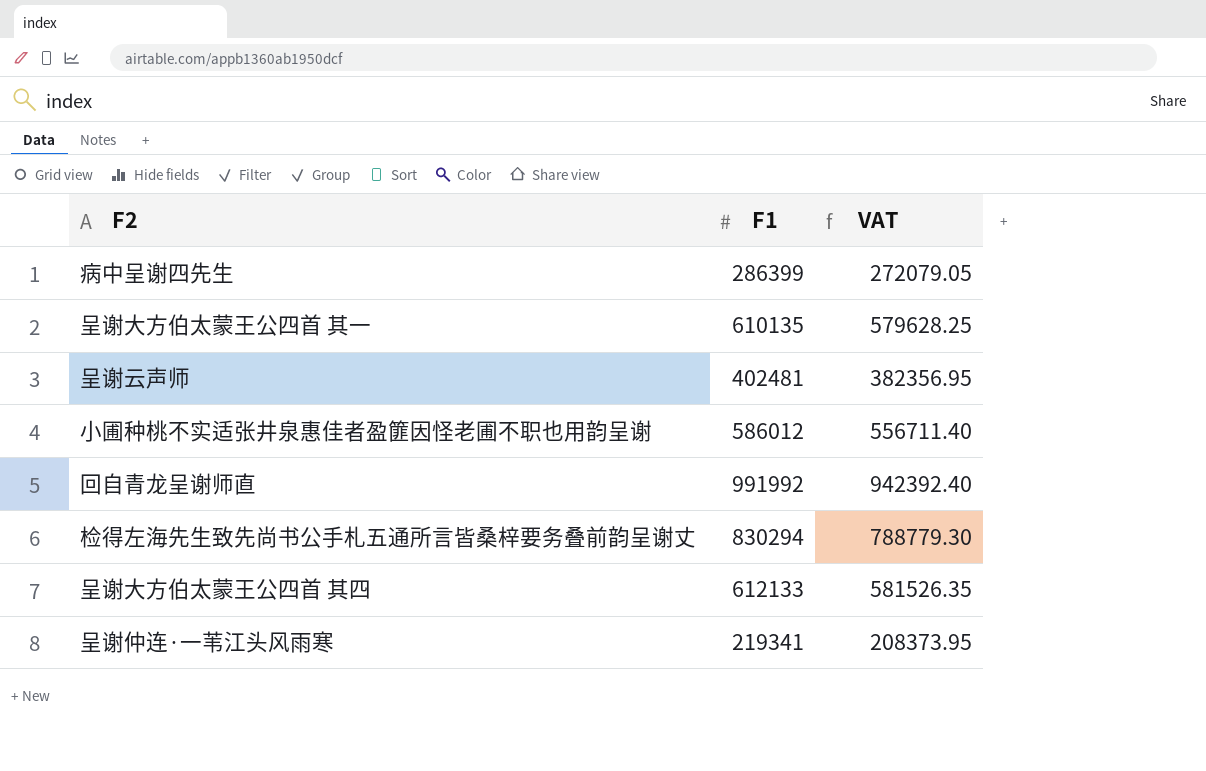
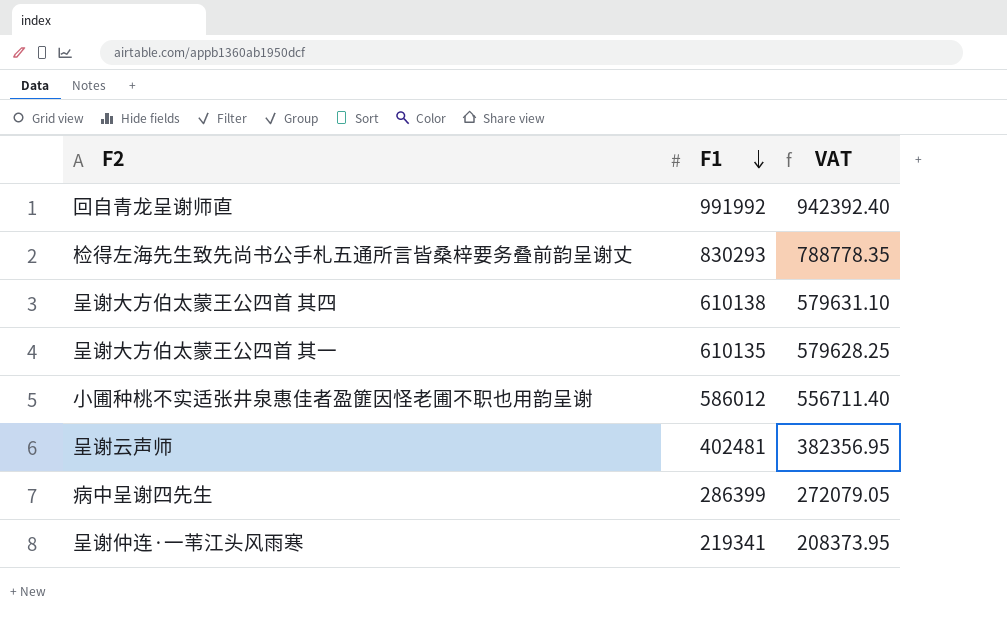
row order: none -> F1 descending
检得左海先生致先尚书公手札五通所言皆桑梓要务叠前韵呈谢丈 | F1: 830294 -> 830293
检得左海先生致先尚书公手札五通所言皆桑梓要务叠前韵呈谢丈 | VAT: 788779.30 -> 788778.35
呈谢大方伯太蒙王公四首 其四 | F1: 612133 -> 610138
呈谢大方伯太蒙王公四首 其四 | VAT: 581526.35 -> 579631.10

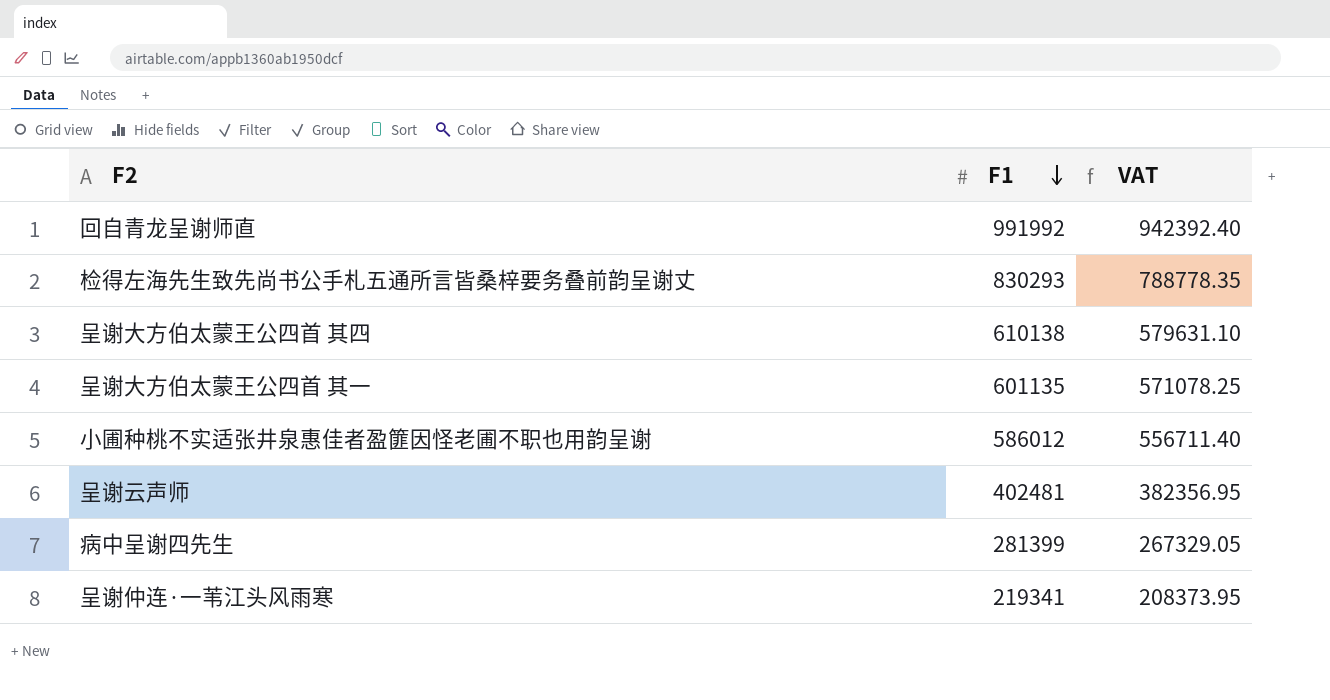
呈谢大方伯太蒙王公四首 其一 | F1: 610135 -> 601135
呈谢大方伯太蒙王公四首 其一 | VAT: 579628.25 -> 571078.25
病中呈谢四先生 | F1: 286399 -> 281399
病中呈谢四先生 | VAT: 272079.05 -> 267329.05

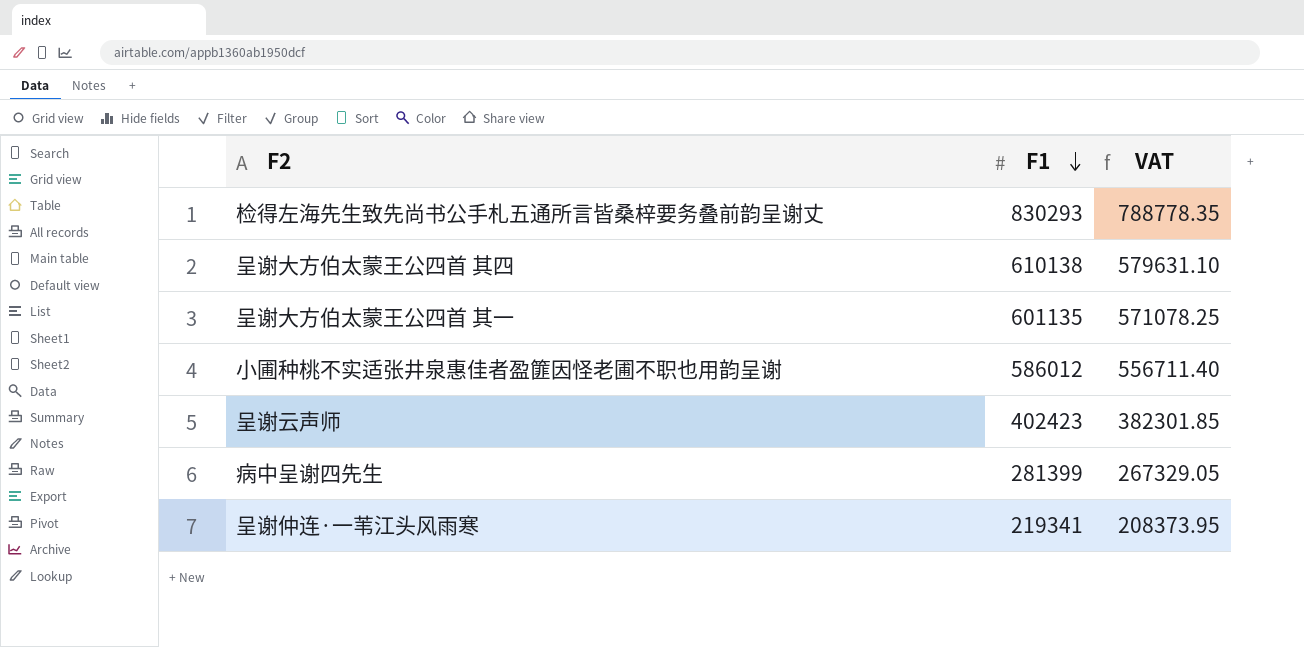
row 回自青龙呈谢师直: 991992 | 942392.40 -> none
呈谢云声师 | F1: 402481 -> 402423
呈谢云声师 | VAT: 382356.95 -> 382301.85

